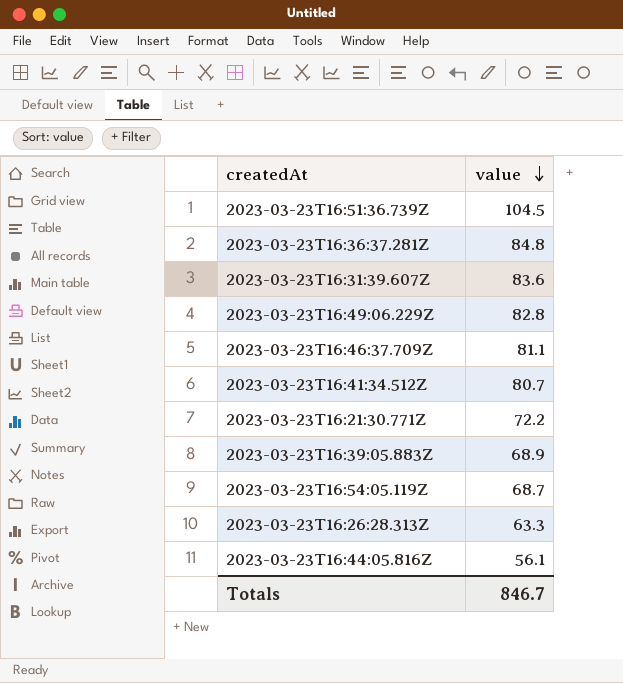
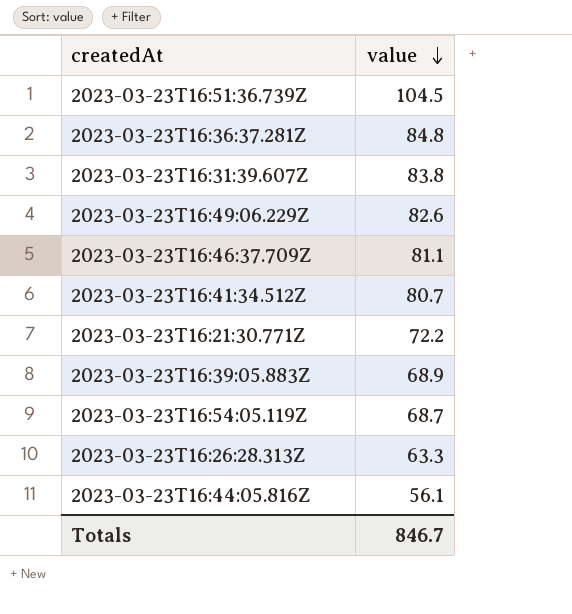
2023-03-23T16:31:39.607Z | value: 83.6 -> 83.8
2023-03-23T16:49:06.229Z | value: 82.8 -> 82.6

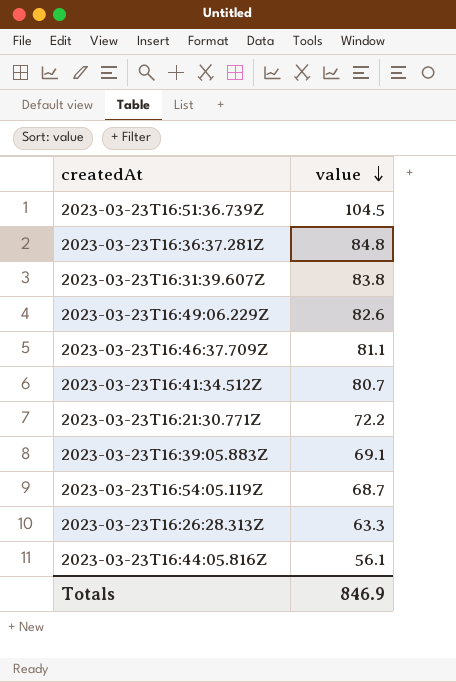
2023-03-23T16:39:05.883Z | value: 68.9 -> 69.1
Totals | value: 846.7 -> 846.9

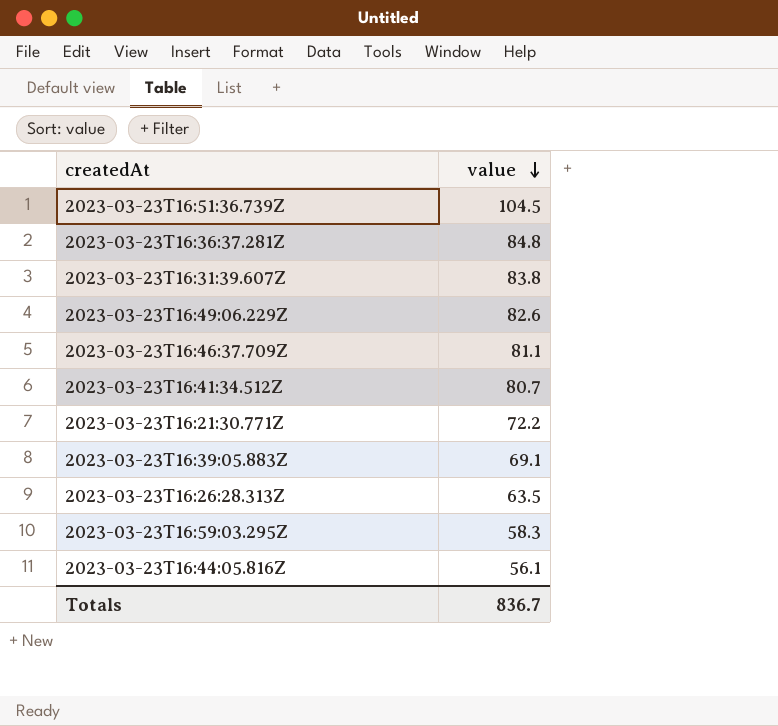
row 2023-03-23T16:54:05.119Z: 68.7 -> none
2023-03-23T16:26:28.313Z | value: 63.3 -> 63.5
row 2023-03-23T16:59:03.295Z: none -> 58.3
Totals | value: 846.9 -> 836.7

